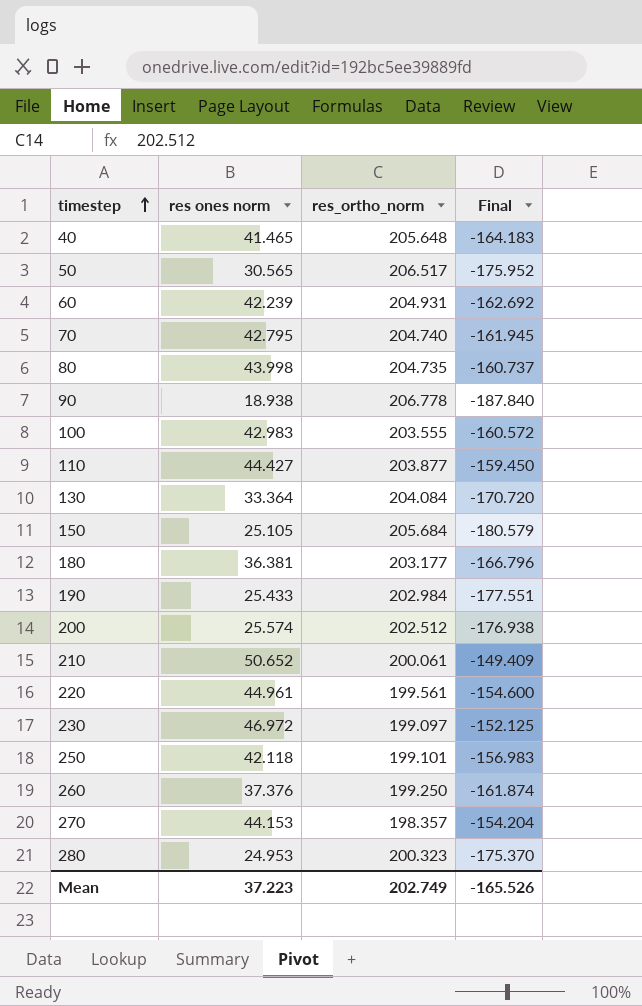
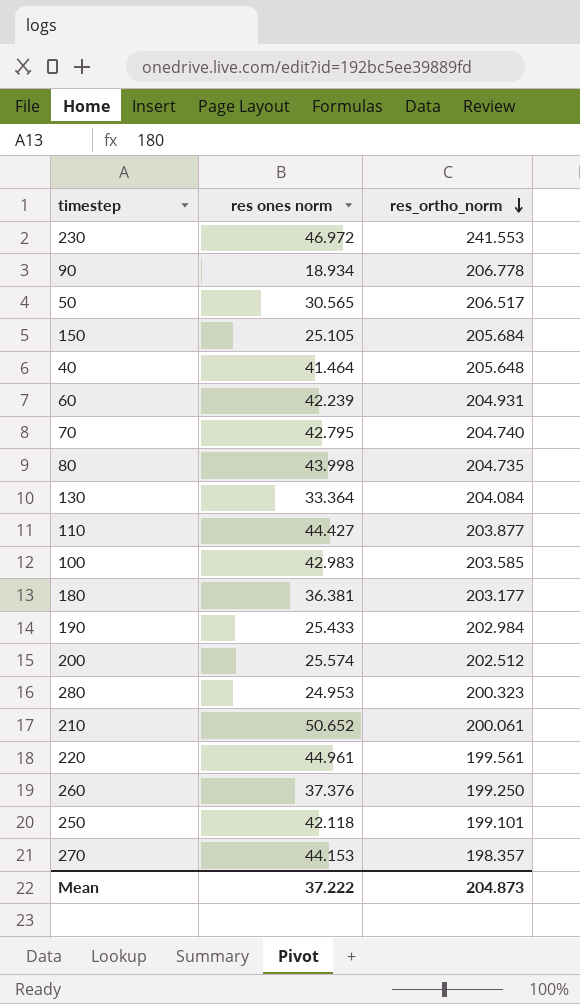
row order: timestep ascending -> res_ortho_norm descending
column Final | formula: [res ones norm] - [res_ortho_norm] -> none
230 | res_ortho_norm: 199.097 -> 241.553
90 | res ones norm: 18.938 -> 18.934
40 | res ones norm: 41.465 -> 41.464
100 | res_ortho_norm: 203.555 -> 203.585
Mean | res ones norm: 37.223 -> 37.222
Mean | res_ortho_norm: 202.749 -> 204.873

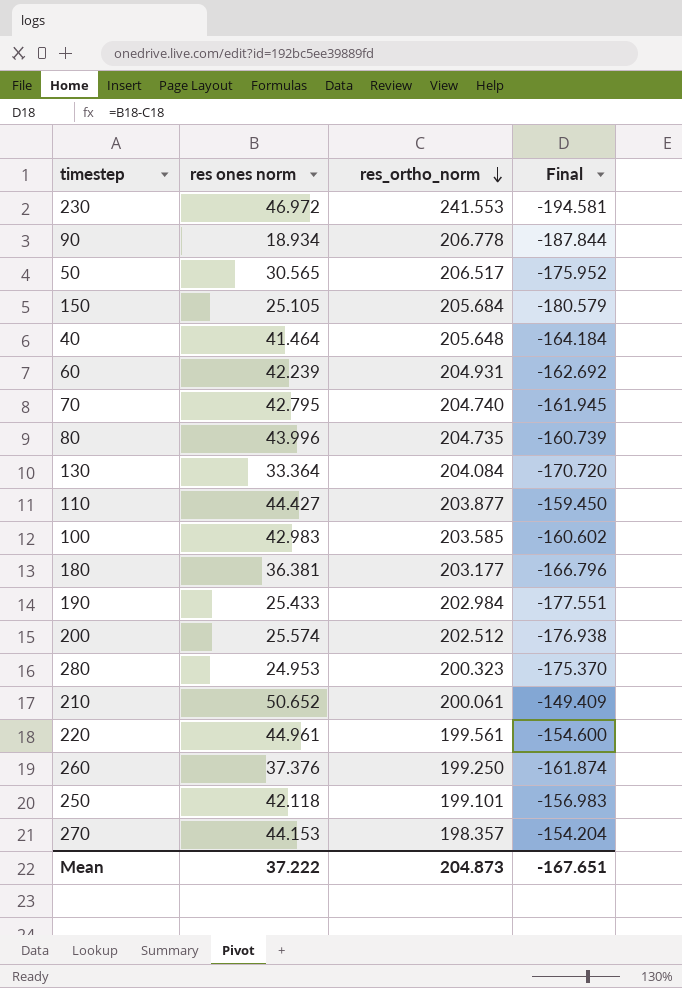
column Final | formula: none -> [res ones norm] - [res_ortho_norm]
80 | res ones norm: 43.998 -> 43.996

